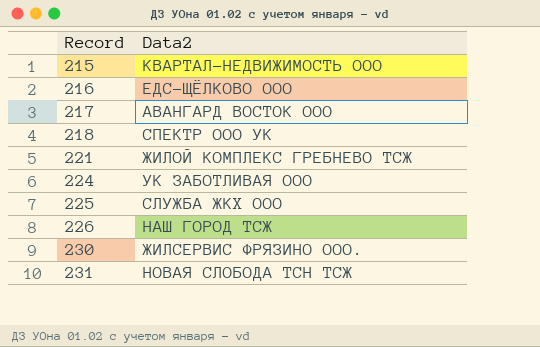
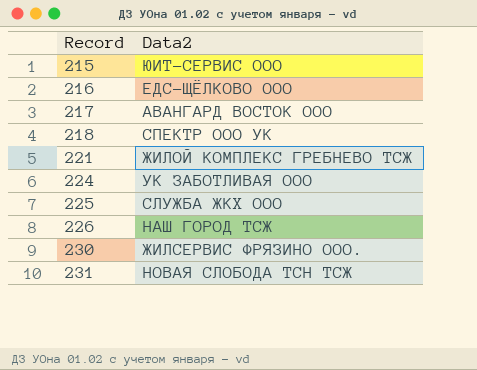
215 | Data2: КВАРТАЛ-НЕДВИЖИМОСТЬ ООО -> ЮИТ-СЕРВИС ООО

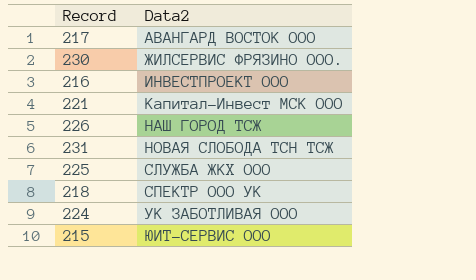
row order: Record ascending -> Data2 ascending
216 | Data2: ЕДС-ЩЁЛКОВО ООО -> ИНВЕСТПРОЕКТ ООО
221 | Data2: ЖИЛОЙ КОМПЛЕКС ГРЕБНЕВО ТСЖ -> Капитал-Инвест МСК ООО

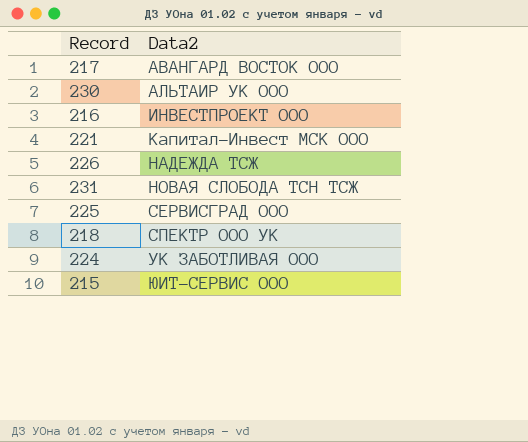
230 | Data2: ЖИЛСЕРВИС ФРЯЗИНО ООО. -> АЛЬТАИР УК ООО
226 | Data2: НАШ ГОРОД ТСЖ -> НАДЕЖДА ТСЖ
225 | Data2: СЛУЖБА ЖКХ ООО -> СЕРВИСГРАД ООО

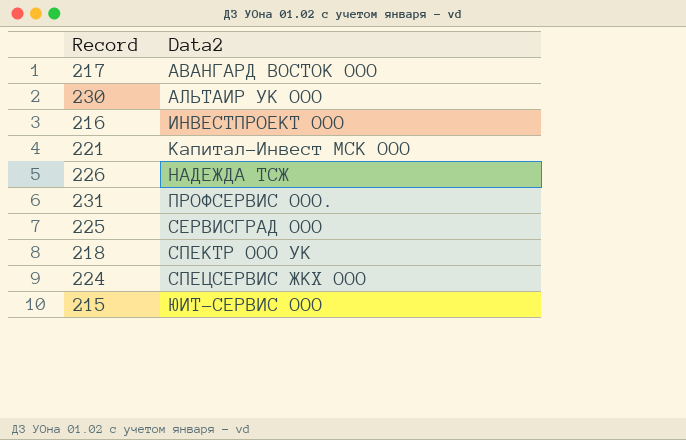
231 | Data2: НОВАЯ СЛОБОДА ТСН ТСЖ -> ПРОФСЕРВИС ООО.
224 | Data2: УК ЗАБОТЛИВАЯ ООО -> СПЕЦСЕРВИС ЖКХ ООО

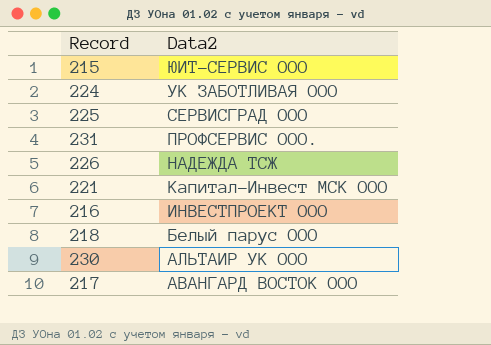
row order: Data2 ascending -> Data2 descending
224 | Data2: СПЕЦСЕРВИС ЖКХ ООО -> УК ЗАБОТЛИВАЯ ООО
218 | Data2: СПЕКТР ООО УК -> Белый парус ООО

